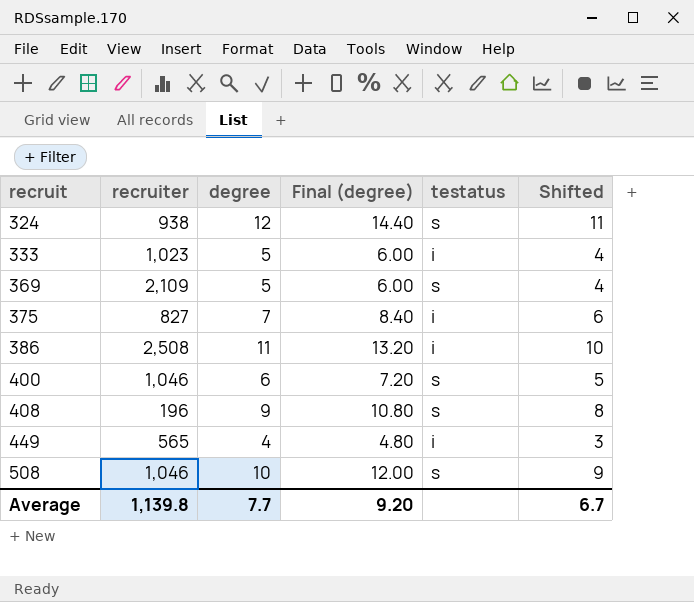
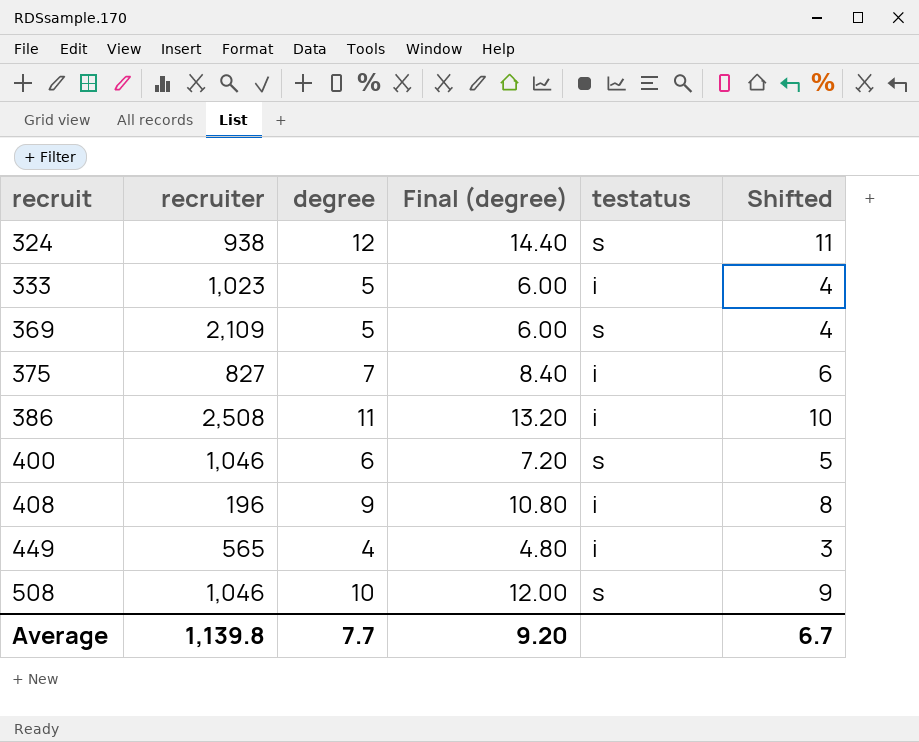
408 | testatus: s -> i

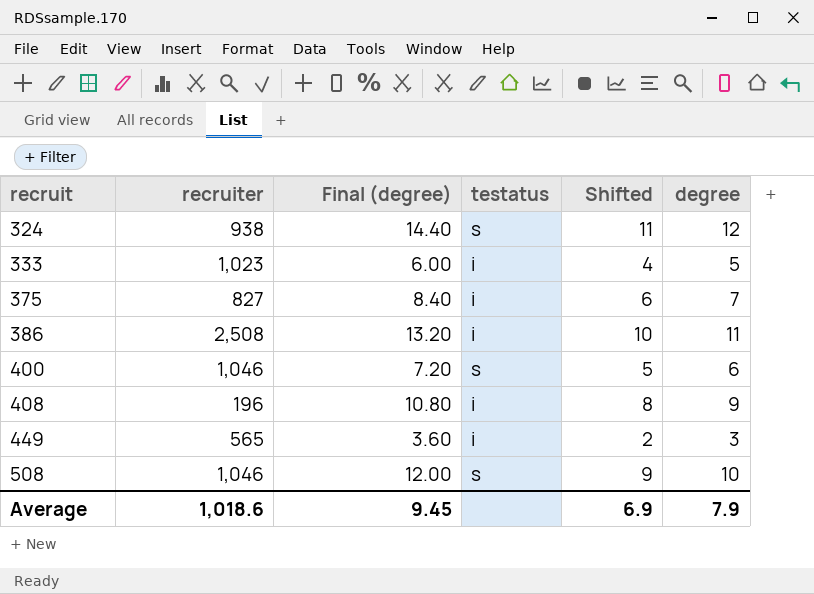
column degree | position: 3 -> 6
row 369: 2,109 | 5 | 6.00 | s | 4 -> none
449 | Final (degree): 4.80 -> 3.60
449 | Shifted: 3 -> 2
449 | degree: 4 -> 3
Average | recruiter: 1,139.8 -> 1,018.6
Average | Final (degree): 9.20 -> 9.45
Average | Shifted: 6.7 -> 6.9
Average | degree: 7.7 -> 7.9

